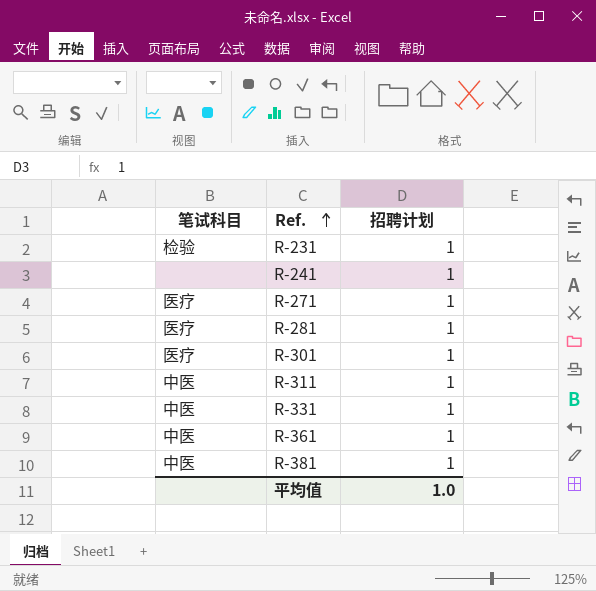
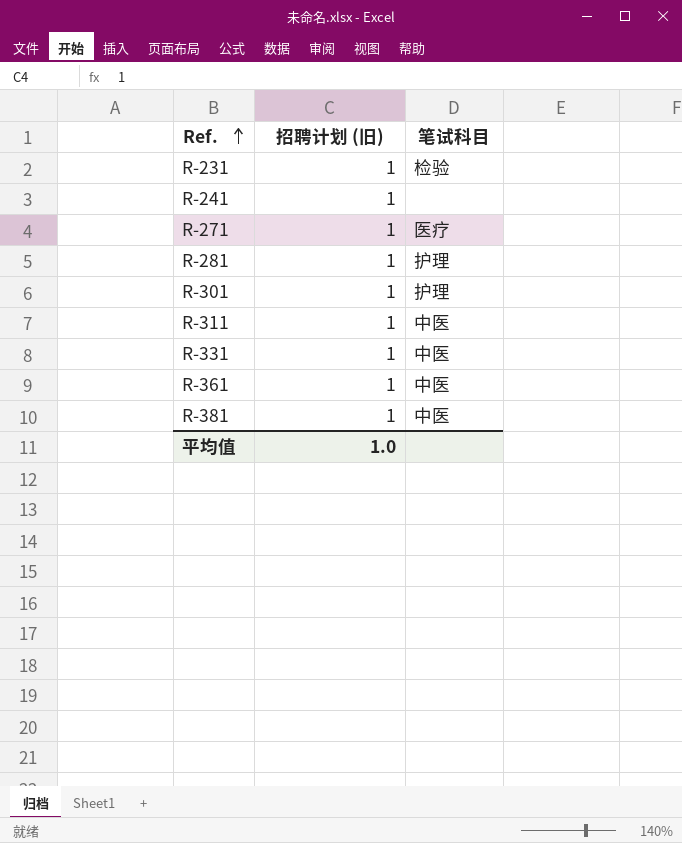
column name: 招聘计划 -> 招聘计划 (旧)
column 笔试科目 | position: 1 -> 3
R-281 | 笔试科目: 医疗 -> 护理
R-301 | 笔试科目: 医疗 -> 护理

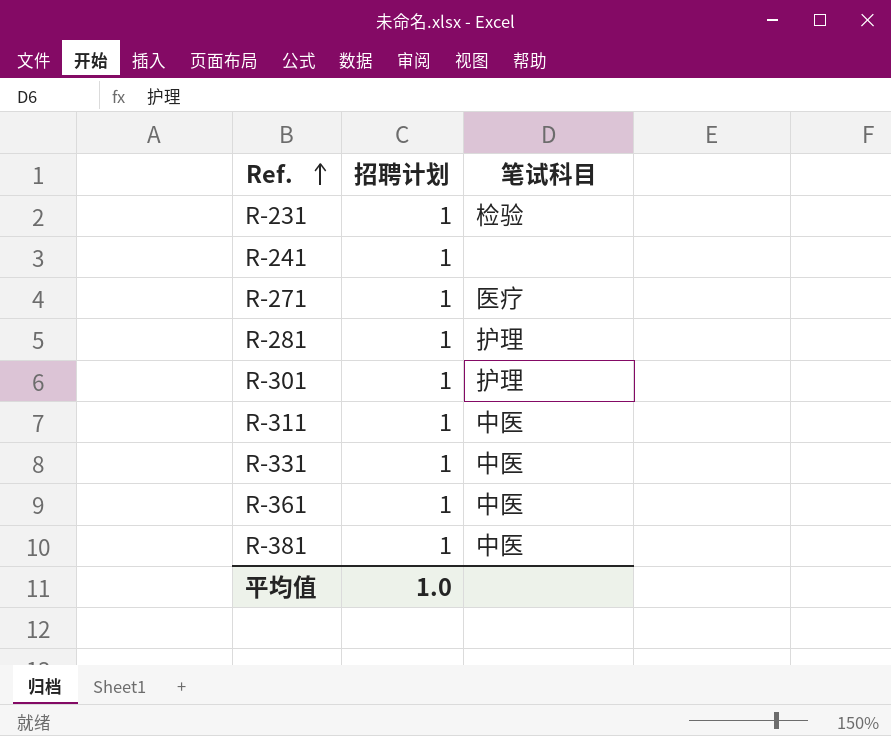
column name: 招聘计划 (旧) -> 招聘计划

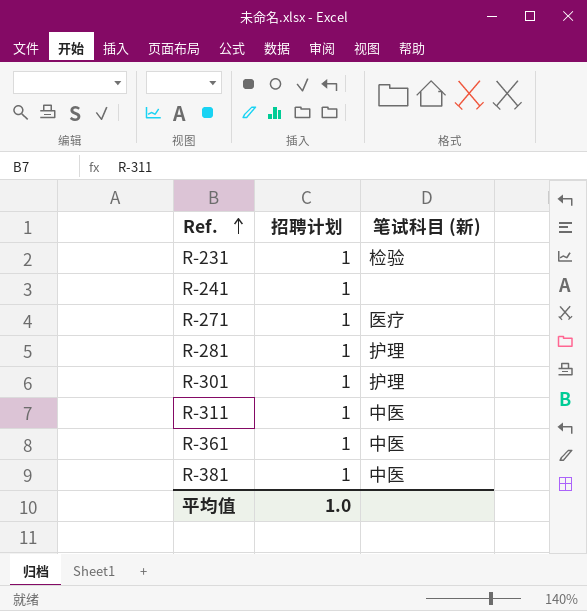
column name: 笔试科目 -> 笔试科目 (新)
row R-331: 1 | 中医 -> none

